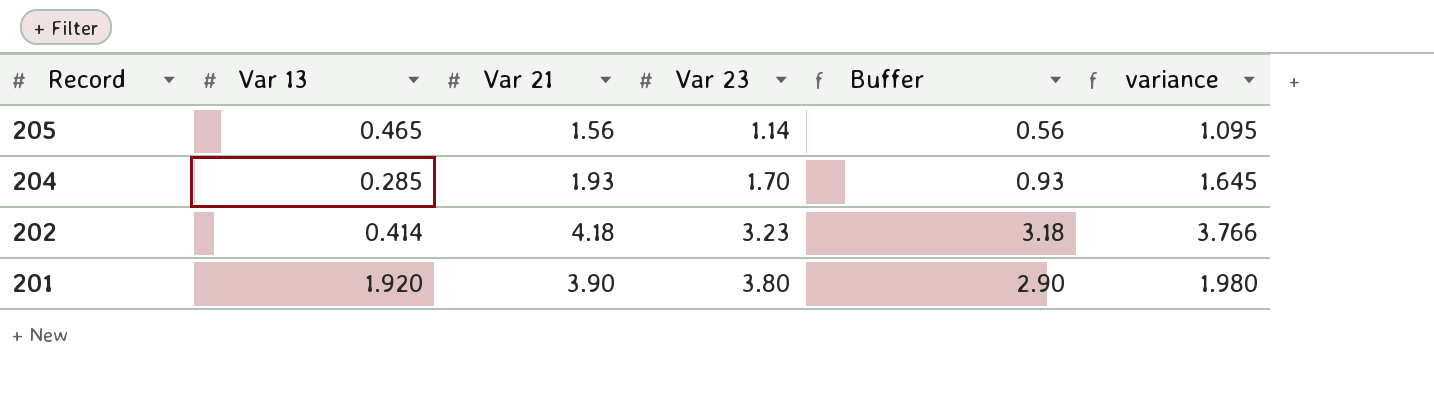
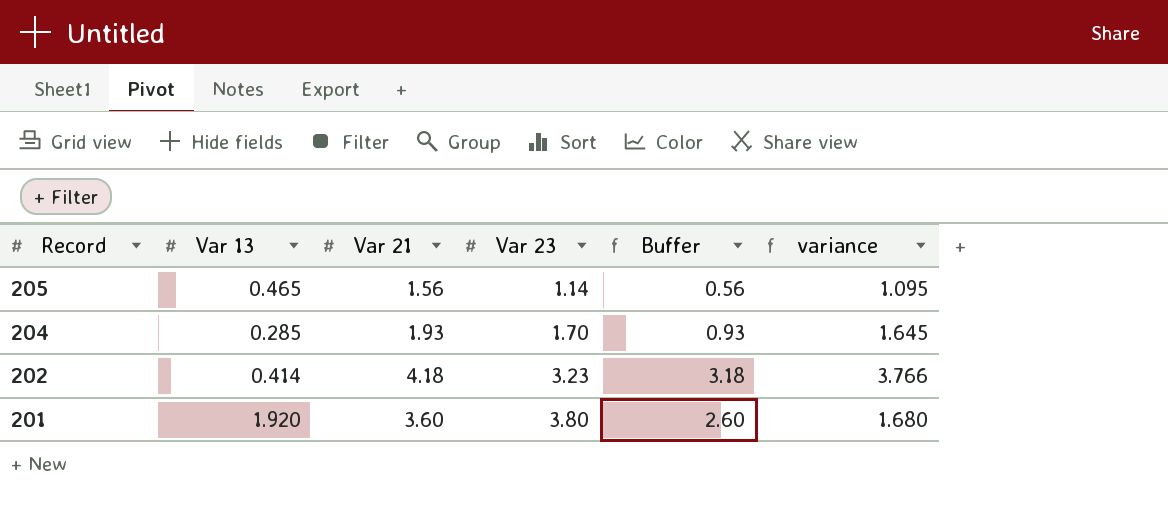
201 | Var 21: 3.90 -> 3.60
201 | Buffer: 2.90 -> 2.60
201 | variance: 1.980 -> 1.680

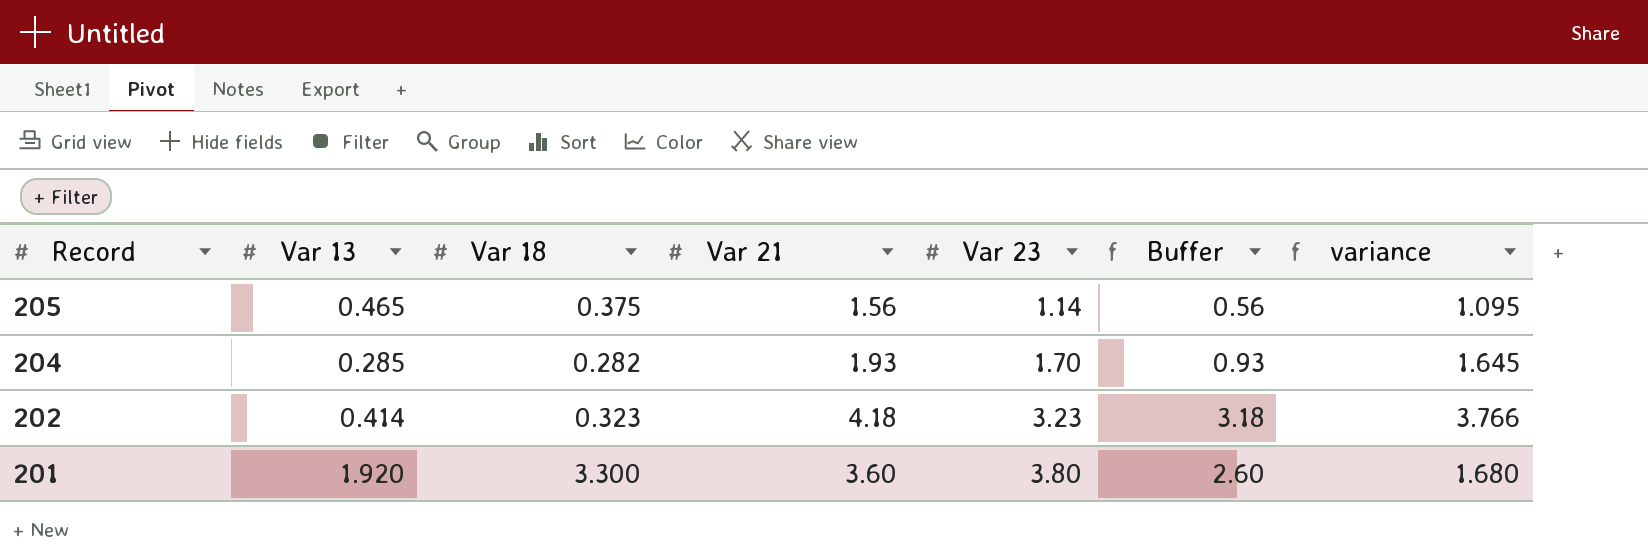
column Var 18 | position: none -> 3

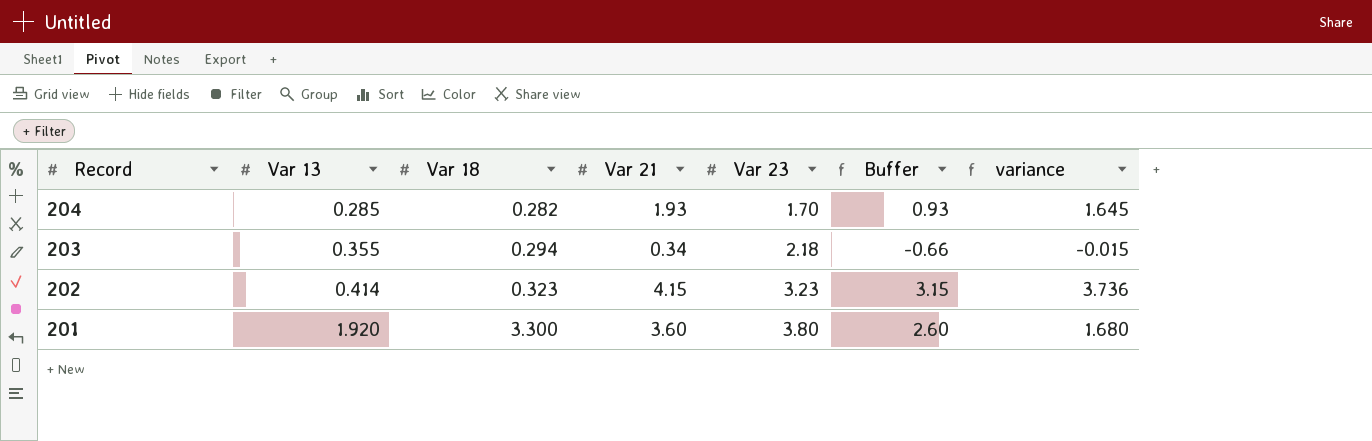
row 205: 0.465 | 0.375 | 1.56 | 1.14 | 0.56 | 1.095 -> none
row 203: none -> 0.355 | 0.294 | 0.34 | 2.18 | -0.66 | -0.015
202 | Var 21: 4.18 -> 4.15
202 | Buffer: 3.18 -> 3.15
202 | variance: 3.766 -> 3.736

